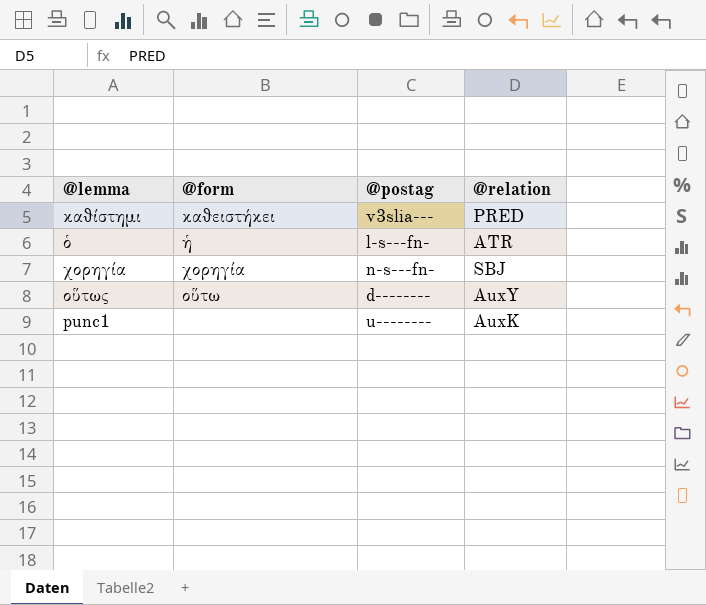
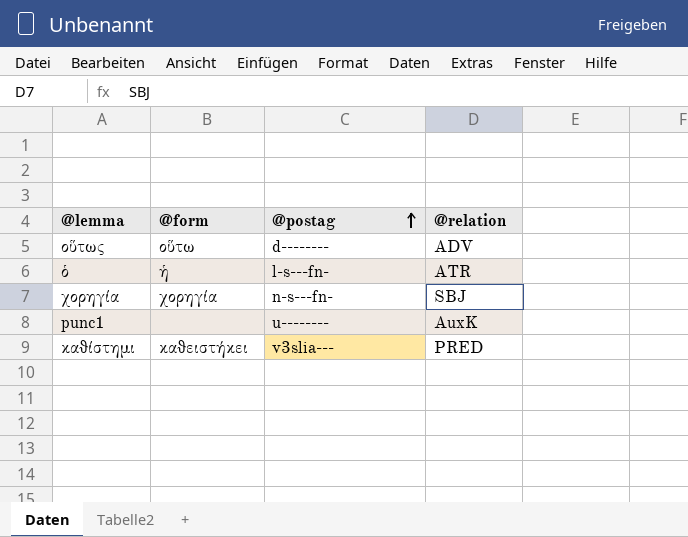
row order: none -> @postag ascending
οὕτως | @relation: AuxY -> ADV

